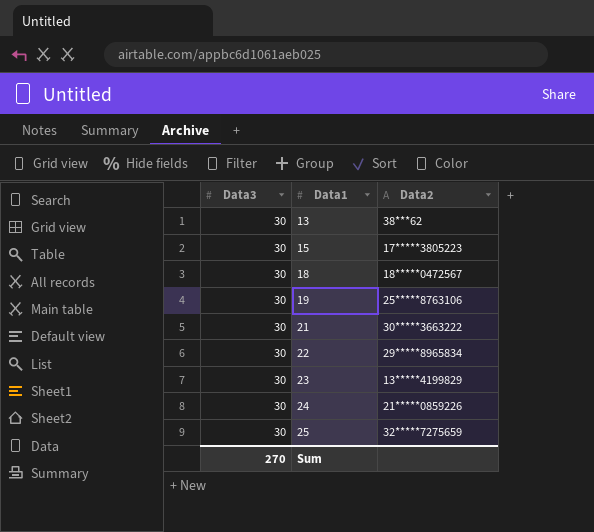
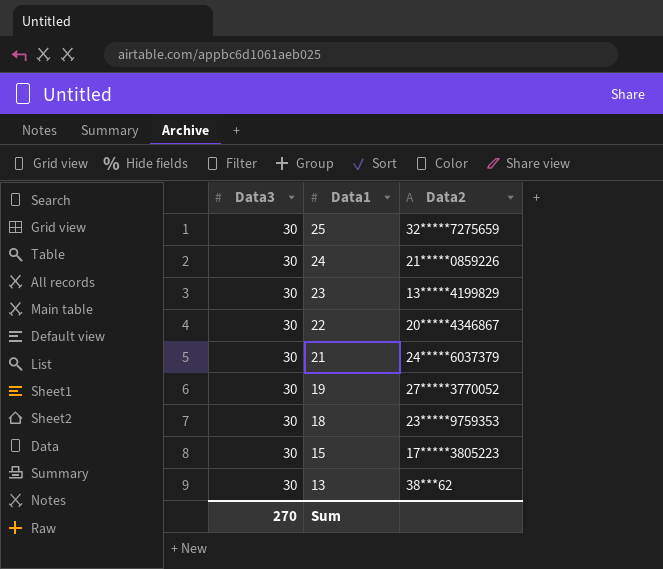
row order: Data1 ascending -> Data1 descending
22 | Data2: 29*****8965834 -> 20*****4346867
21 | Data2: 30*****3663222 -> 24*****6037379
19 | Data2: 25*****8763106 -> 27*****3770052
18 | Data2: 18*****0472567 -> 23*****9759353

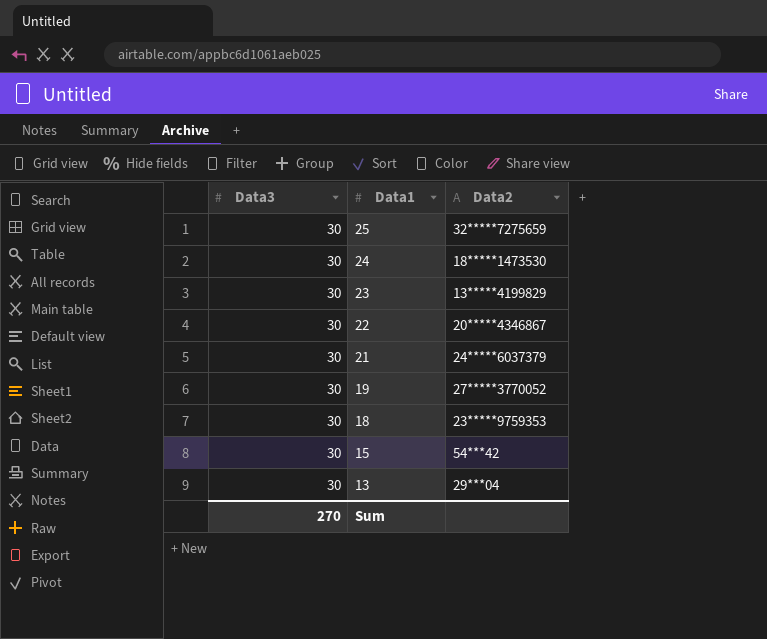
24 | Data2: 21*****0859226 -> 18*****1473530
15 | Data2: 17*****3805223 -> 54***42
13 | Data2: 38***62 -> 29***04

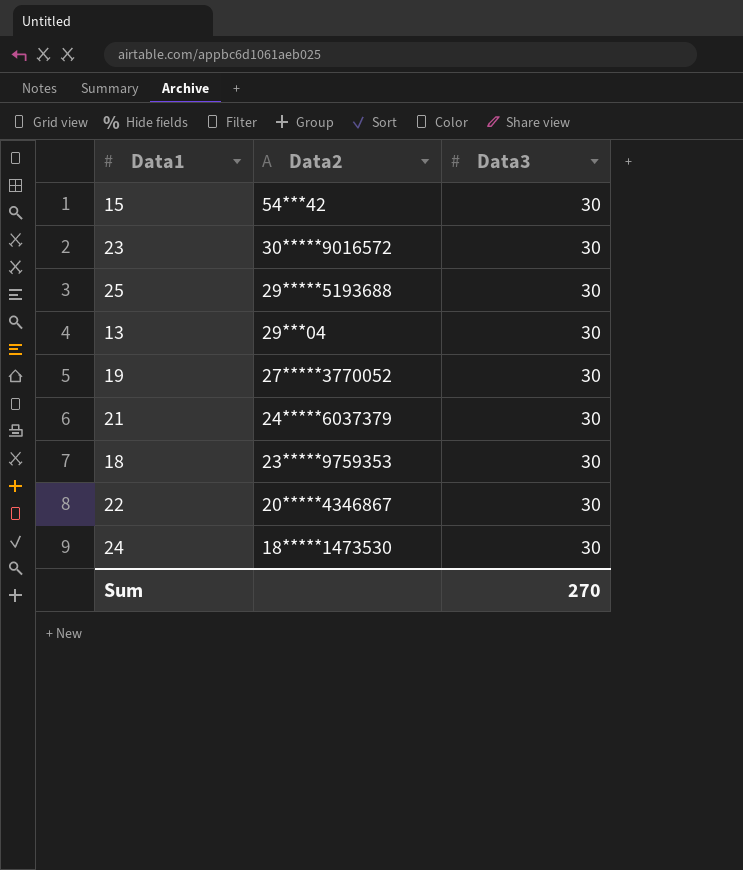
row order: Data1 descending -> Data2 descending
column Data3 | position: 1 -> 3
23 | Data2: 13*****4199829 -> 30*****9016572
25 | Data2: 32*****7275659 -> 29*****5193688

